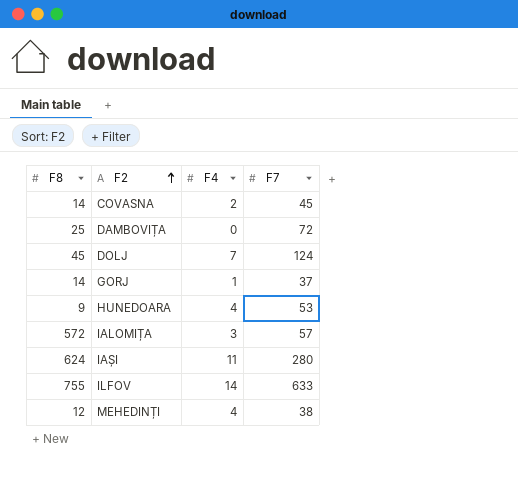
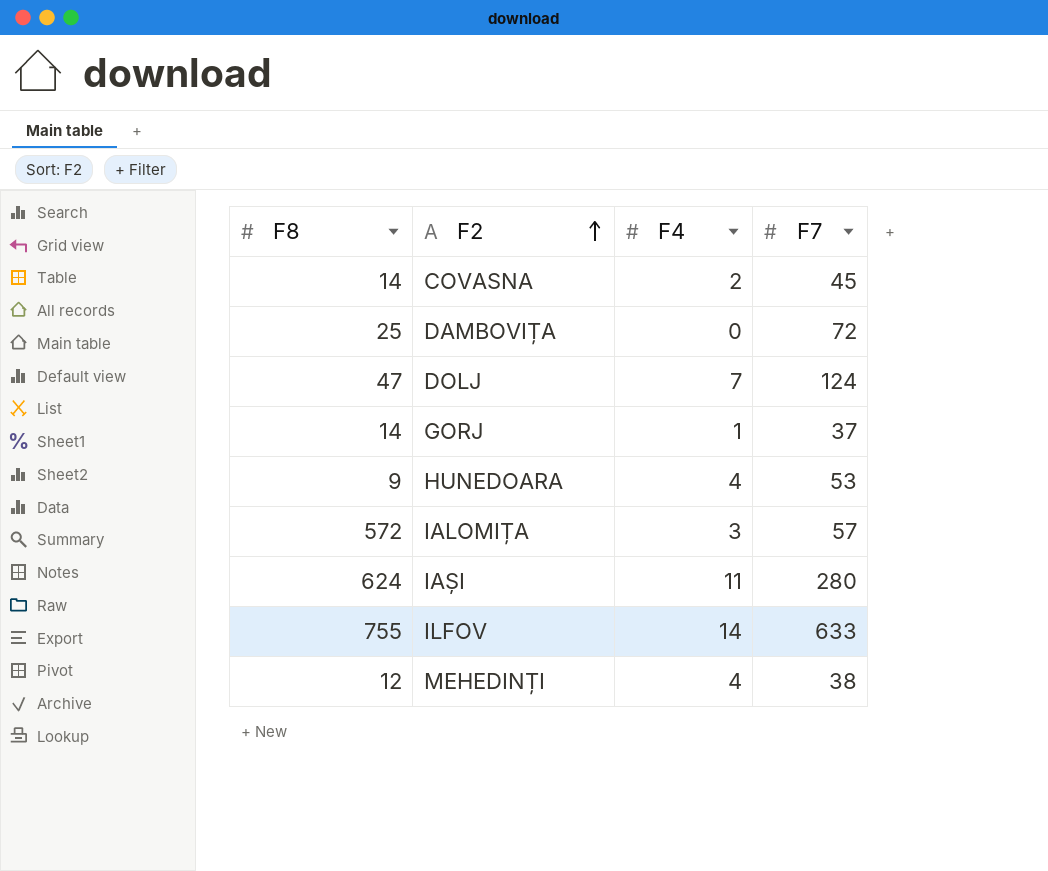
DOLJ | F8: 45 -> 47

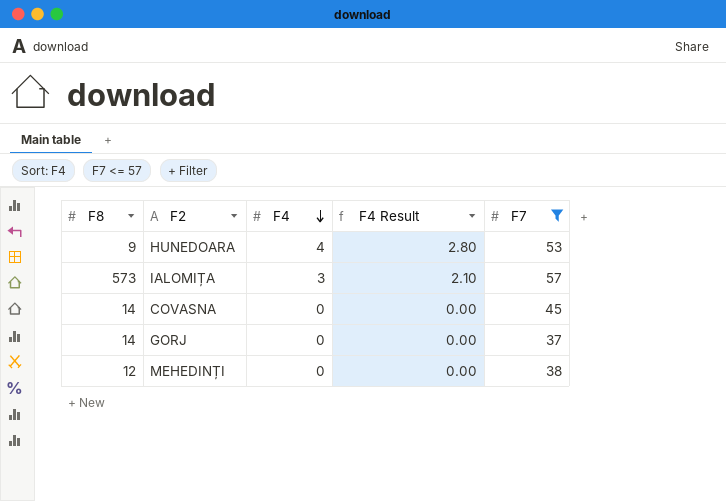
filter: none -> F7 <= 57
row order: F2 ascending -> F4 descending
column F4 Result | formula: none -> [F4] * 0.7
IALOMIȚA | F8: 572 -> 573
COVASNA | F4: 2 -> 0
GORJ | F4: 1 -> 0
MEHEDINȚI | F4: 4 -> 0

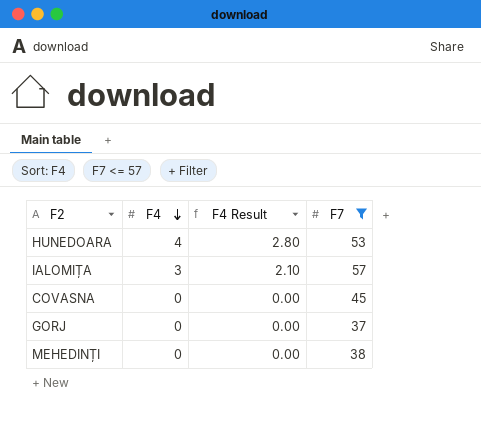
column F8 | position: 1 -> none

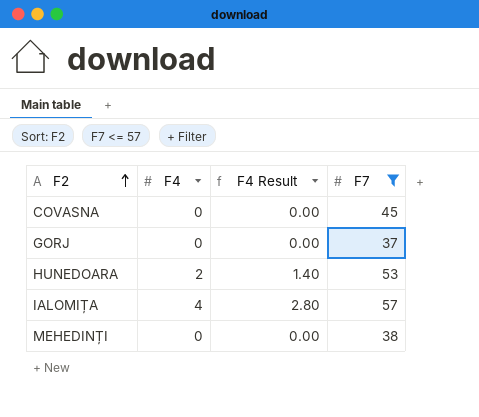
row order: F4 descending -> F2 ascending
HUNEDOARA | F4: 4 -> 2
HUNEDOARA | F4 Result: 2.80 -> 1.40
IALOMIȚA | F4: 3 -> 4
IALOMIȚA | F4 Result: 2.10 -> 2.80

